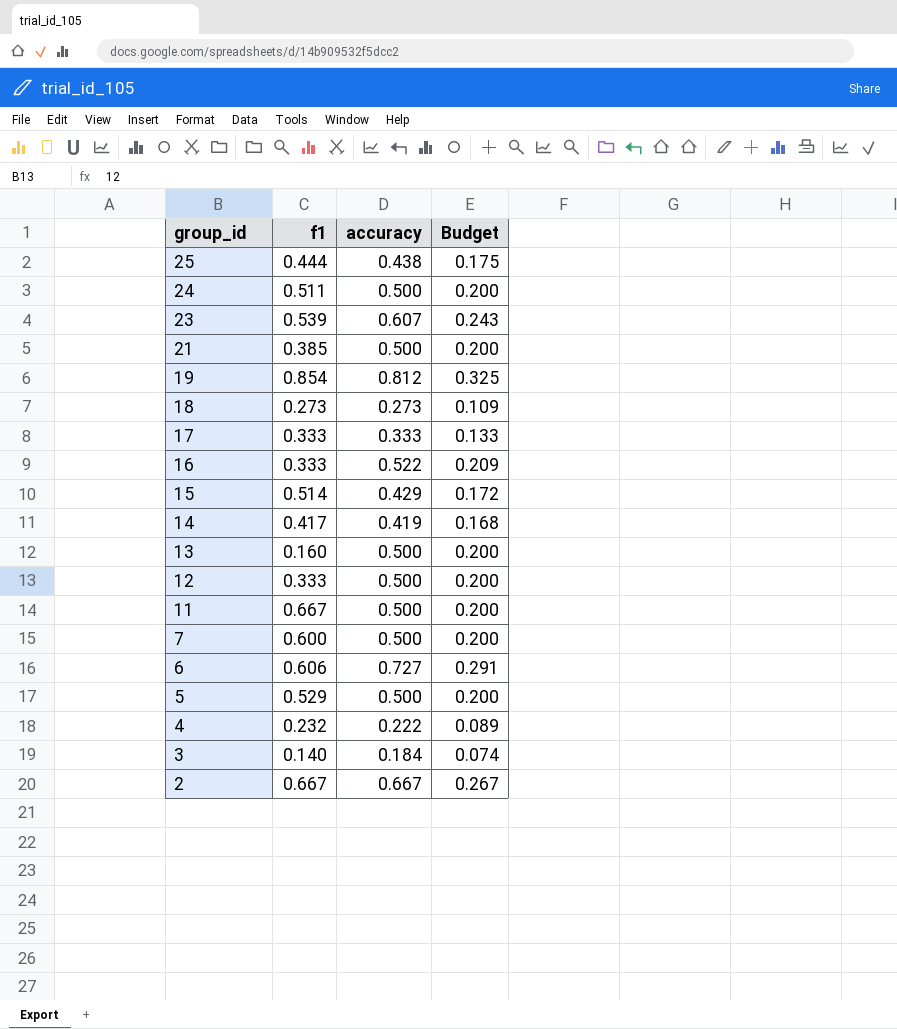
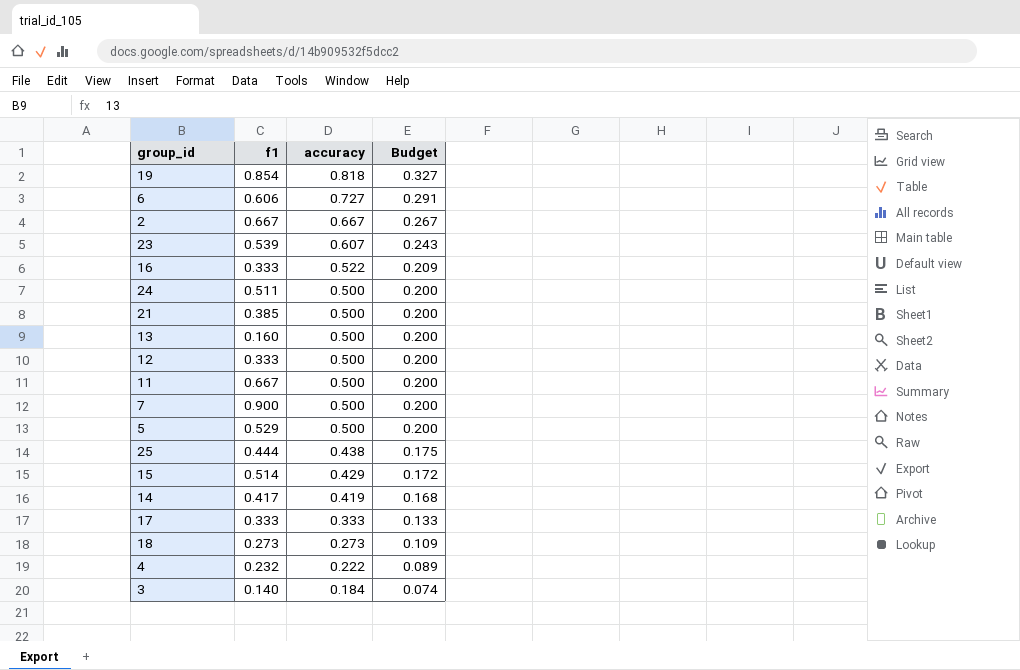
row order: group_id descending -> accuracy descending
19 | accuracy: 0.812 -> 0.818
19 | Budget: 0.325 -> 0.327
7 | f1: 0.600 -> 0.900

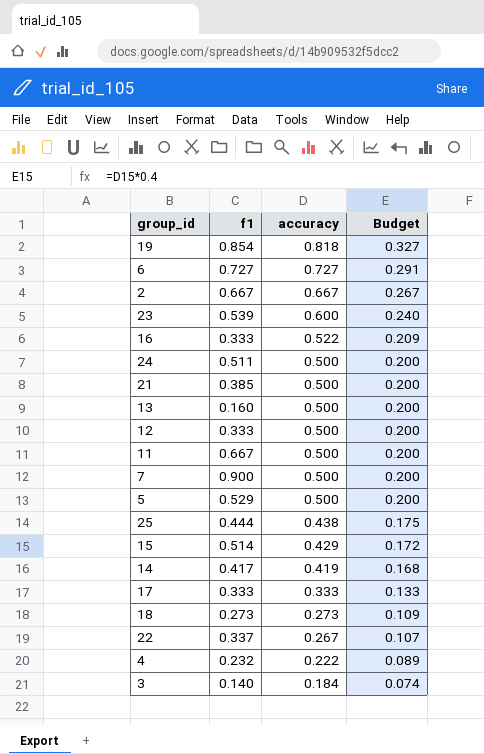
6 | f1: 0.606 -> 0.727
23 | accuracy: 0.607 -> 0.600
23 | Budget: 0.243 -> 0.240
row 22: none -> 0.337 | 0.267 | 0.107

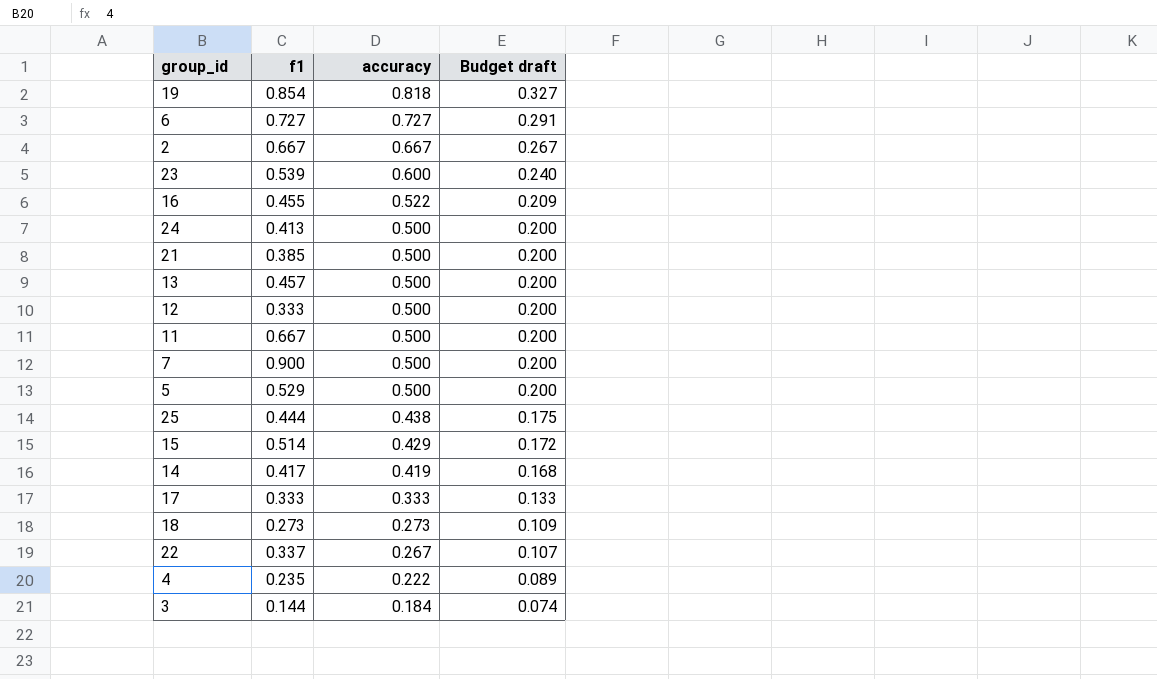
column name: Budget -> Budget draft
16 | f1: 0.333 -> 0.455
24 | f1: 0.511 -> 0.413
13 | f1: 0.160 -> 0.457
4 | f1: 0.232 -> 0.235
3 | f1: 0.140 -> 0.144

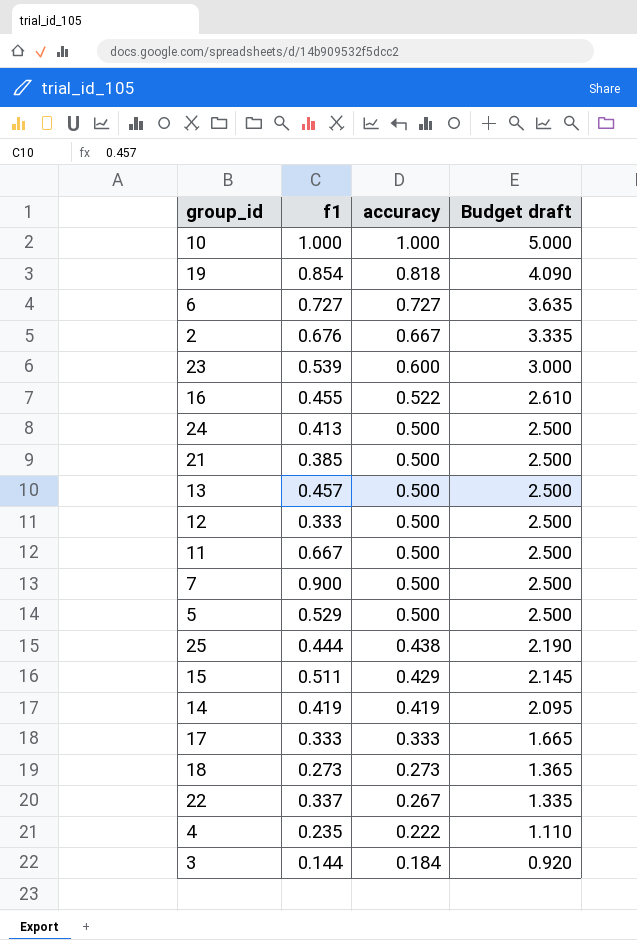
column Budget draft | formula: [accuracy] * 0.4 -> [accuracy] * 5
row 10: none -> 1.000 | 1.000 | 5.000
2 | f1: 0.667 -> 0.676
15 | f1: 0.514 -> 0.511
14 | f1: 0.417 -> 0.419

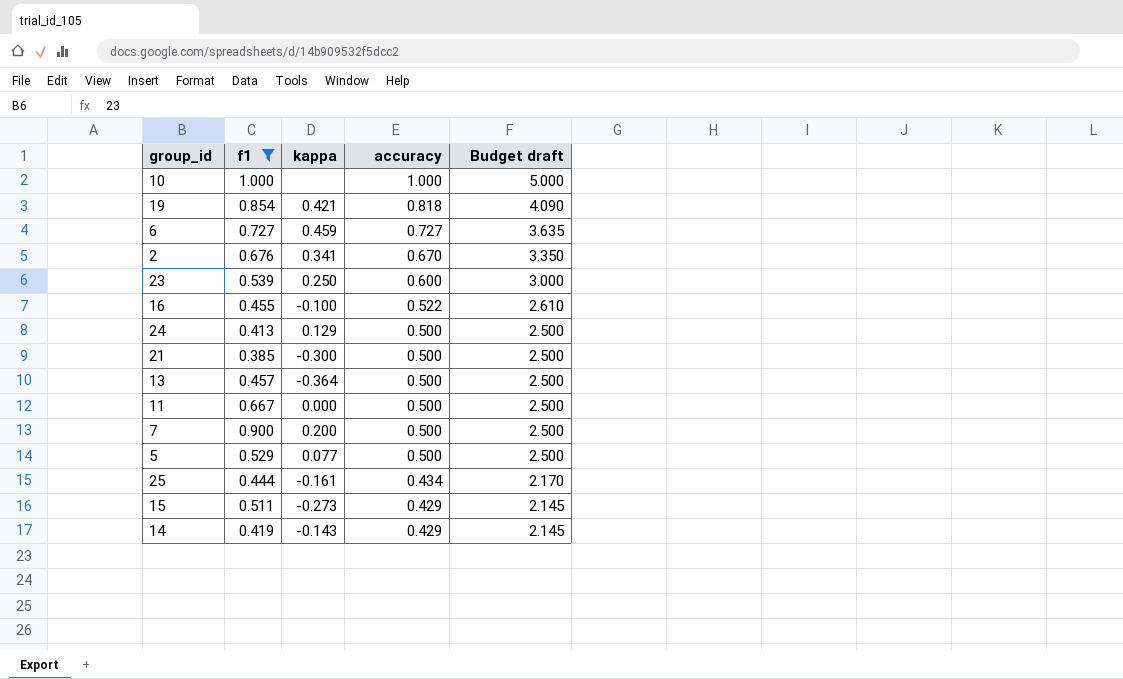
filter: none -> f1 >= 0.385
column kappa | position: none -> 3
2 | accuracy: 0.667 -> 0.670
2 | Budget draft: 3.335 -> 3.350
25 | accuracy: 0.438 -> 0.434
25 | Budget draft: 2.190 -> 2.170
14 | accuracy: 0.419 -> 0.429
14 | Budget draft: 2.095 -> 2.145

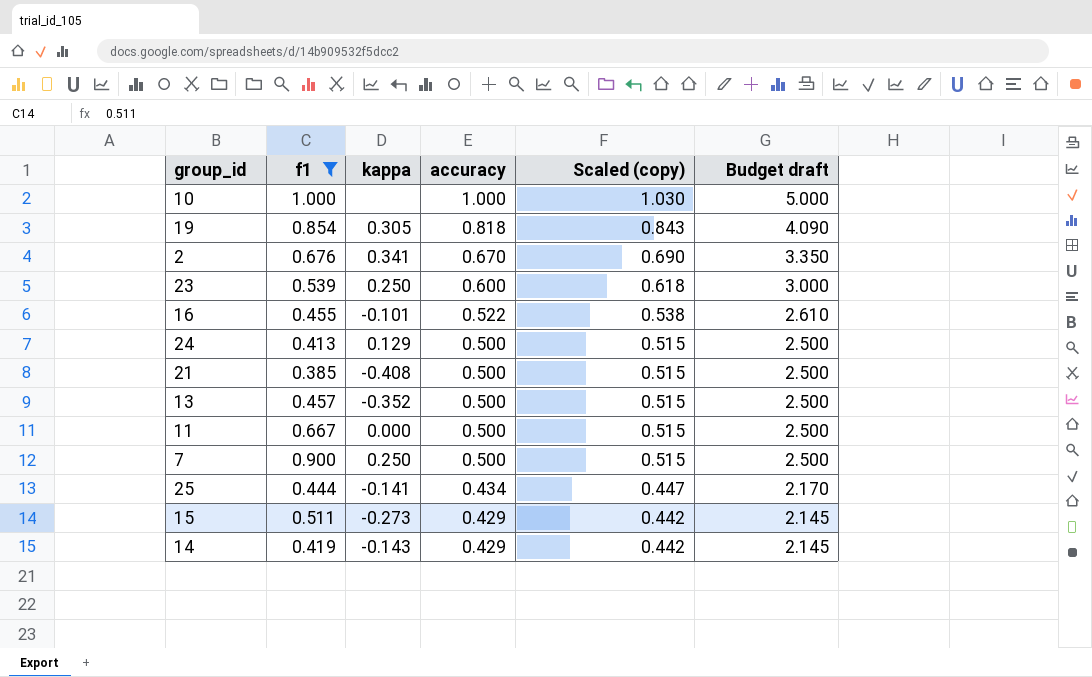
column Scaled (copy) | formula: none -> [accuracy] * 1.03
row 6: 0.727 | 0.459 | 0.727 | 3.635 -> none
row 5: 0.529 | 0.077 | 0.500 | 2.500 -> none
19 | kappa: 0.421 -> 0.305
16 | kappa: -0.100 -> -0.101
21 | kappa: -0.300 -> -0.408
13 | kappa: -0.364 -> -0.352
7 | kappa: 0.200 -> 0.250
25 | kappa: -0.161 -> -0.141

